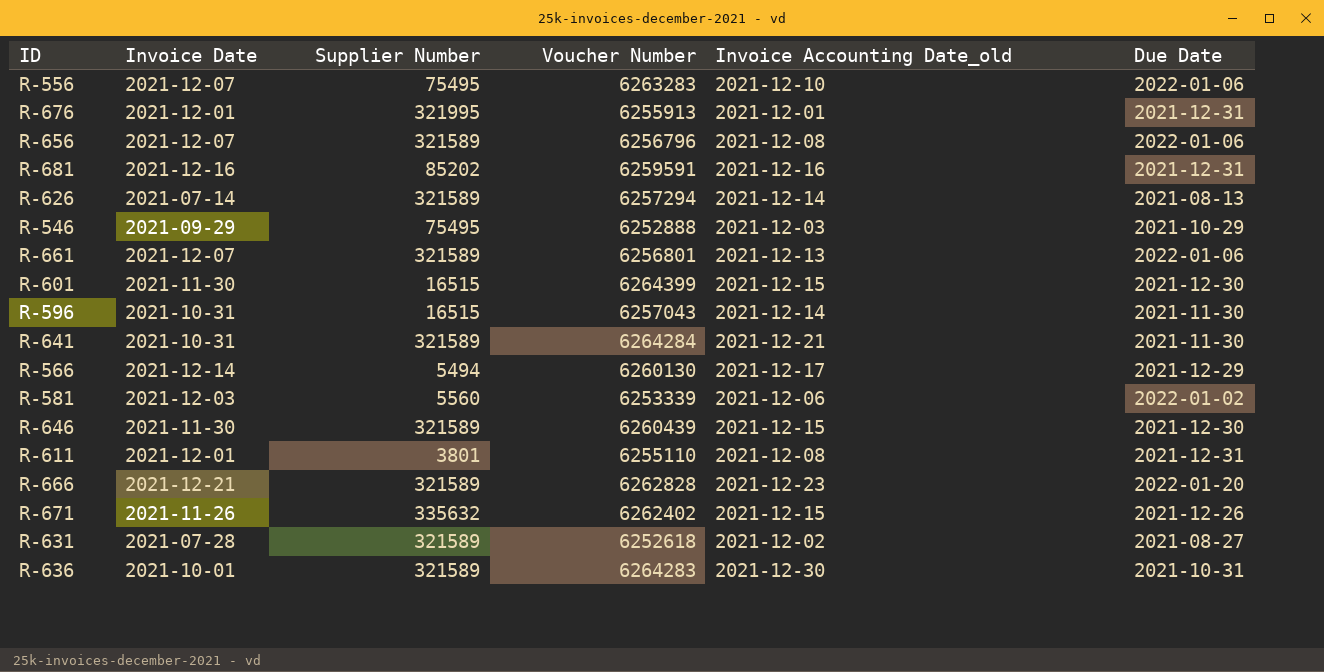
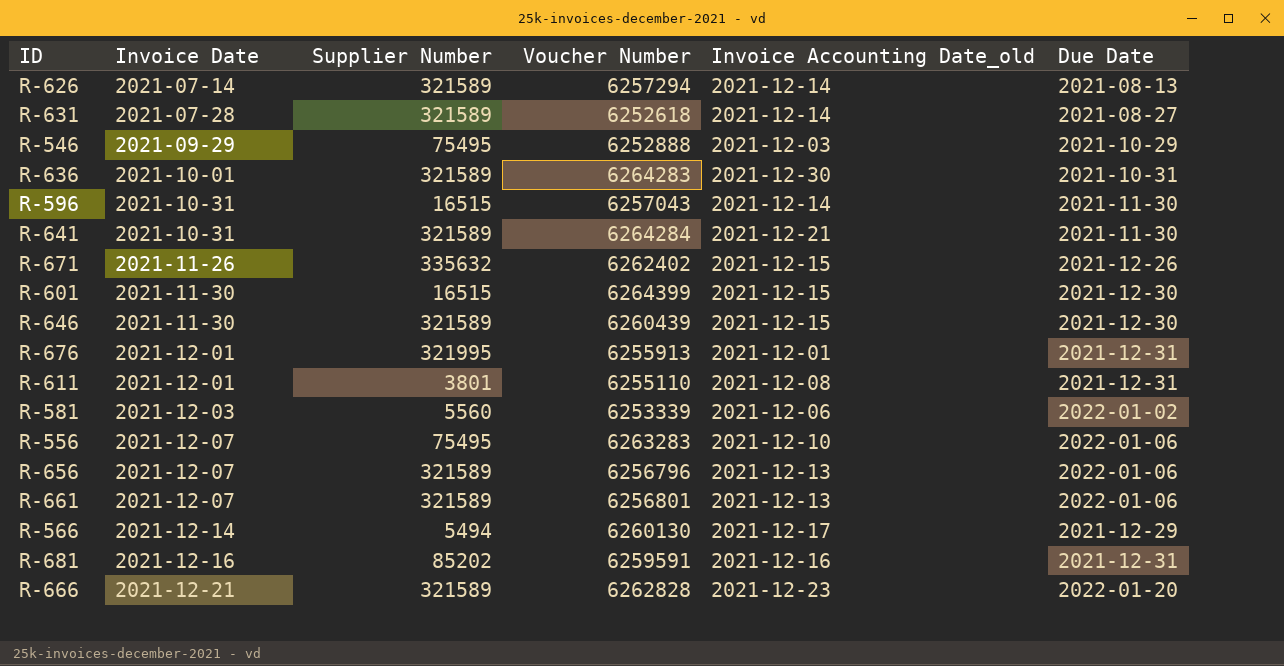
row order: none -> Invoice Date ascending
R-631 | Invoice Accounting Date_old: 2021-12-02 -> 2021-12-14
R-656 | Invoice Accounting Date_old: 2021-12-08 -> 2021-12-13

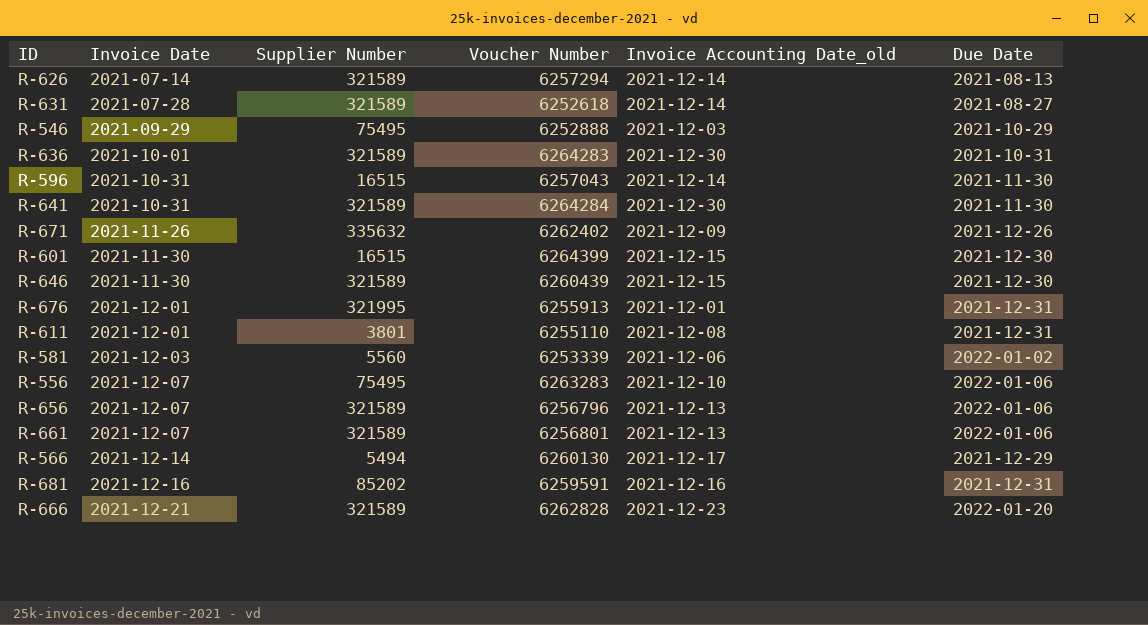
R-641 | Invoice Accounting Date_old: 2021-12-21 -> 2021-12-30
R-671 | Invoice Accounting Date_old: 2021-12-15 -> 2021-12-09

